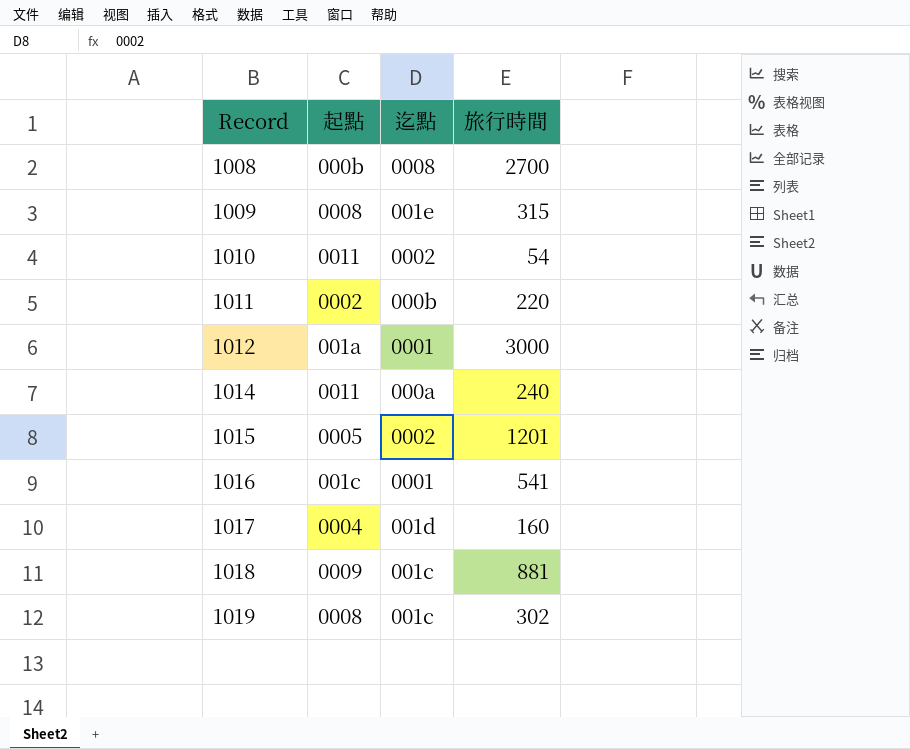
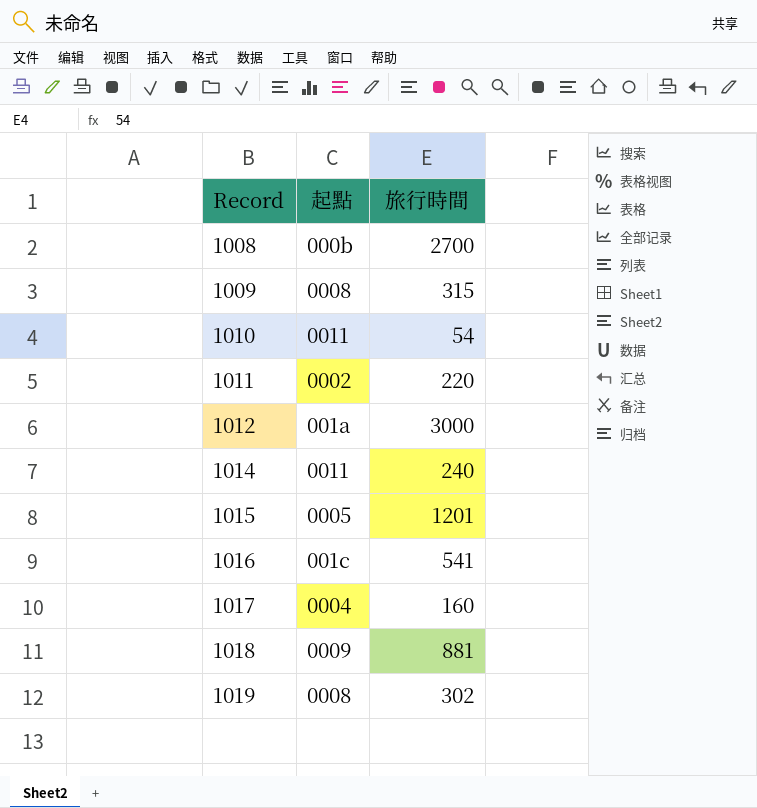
column 迄點 | position: 3 -> none

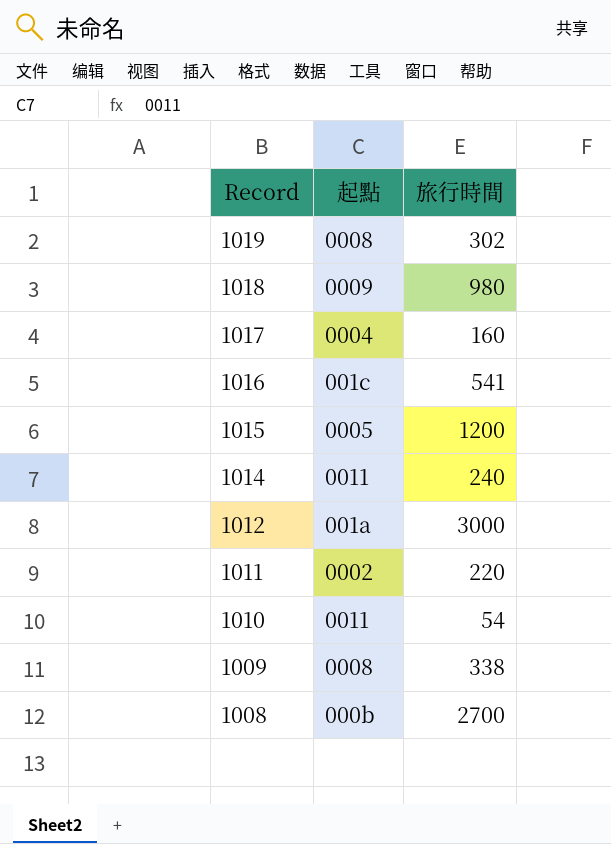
row order: Record ascending -> Record descending
1018 | 旅行時間: 881 -> 980
1015 | 旅行時間: 1201 -> 1200
1009 | 旅行時間: 315 -> 338

